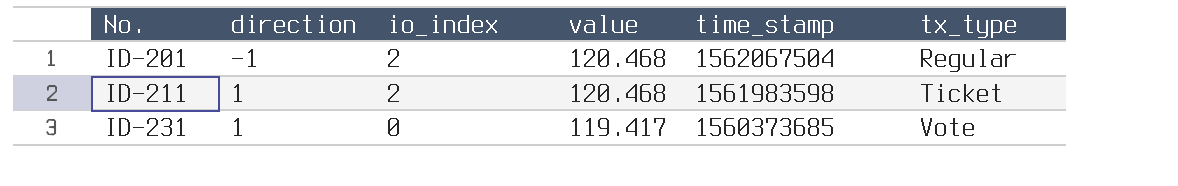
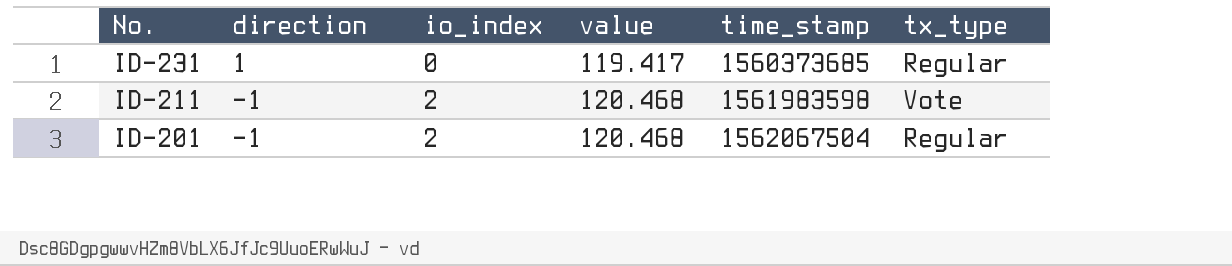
row order: No. ascending -> No. descending
ID-231 | tx_type: Vote -> Regular
ID-211 | direction: 1 -> -1
ID-211 | tx_type: Ticket -> Vote

